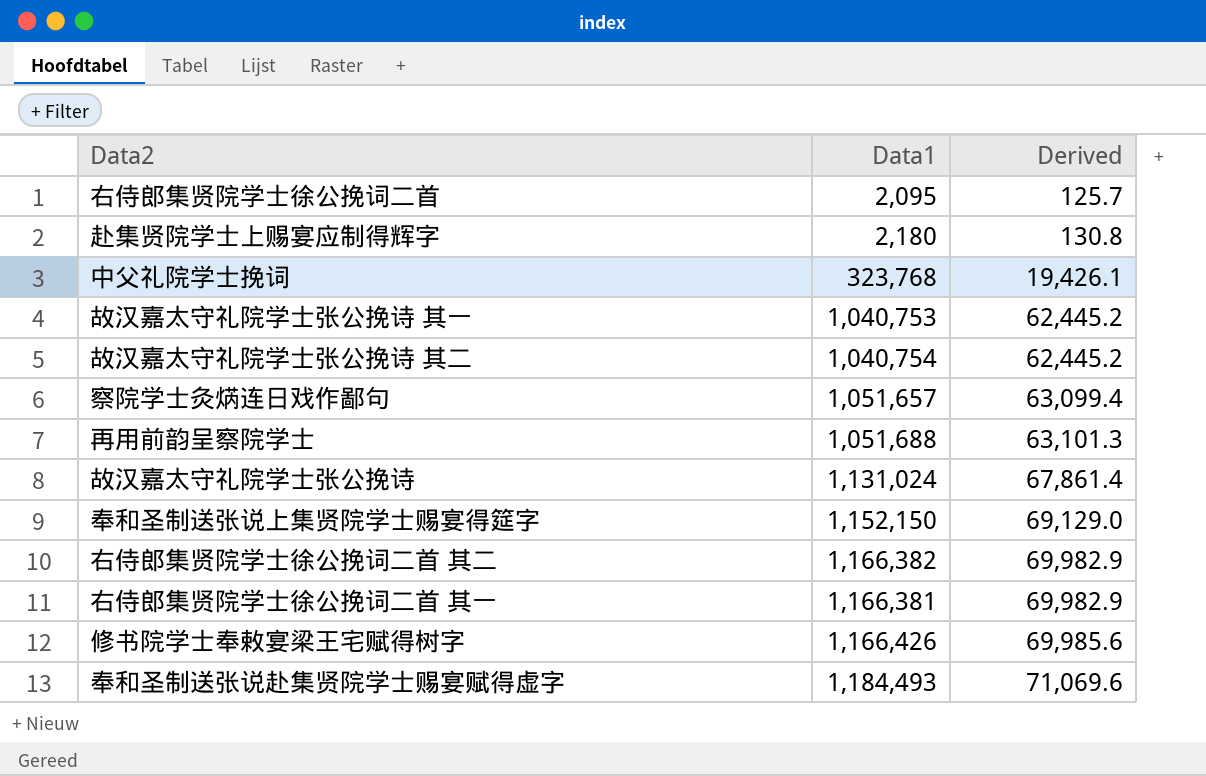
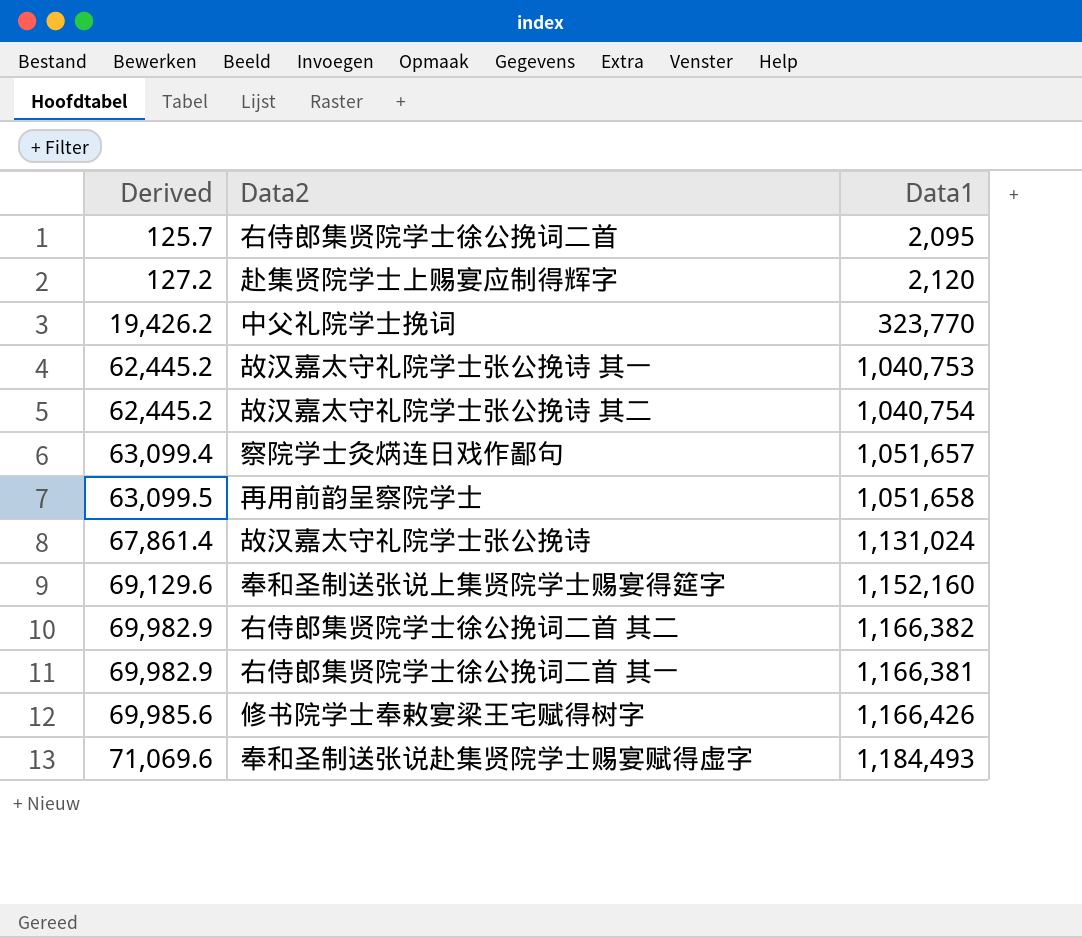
column Derived | position: 3 -> 1
赴集贤院学士上赐宴应制得辉字 | Derived: 130.8 -> 127.2
赴集贤院学士上赐宴应制得辉字 | Data1: 2,180 -> 2,120
中父礼院学士挽词 | Derived: 19,426.1 -> 19,426.2
中父礼院学士挽词 | Data1: 323,768 -> 323,770
再用前韵呈察院学士 | Derived: 63,101.3 -> 63,099.5
再用前韵呈察院学士 | Data1: 1,051,688 -> 1,051,658
奉和圣制送张说上集贤院学士赐宴得筵字 | Derived: 69,129.0 -> 69,129.6
奉和圣制送张说上集贤院学士赐宴得筵字 | Data1: 1,152,150 -> 1,152,160

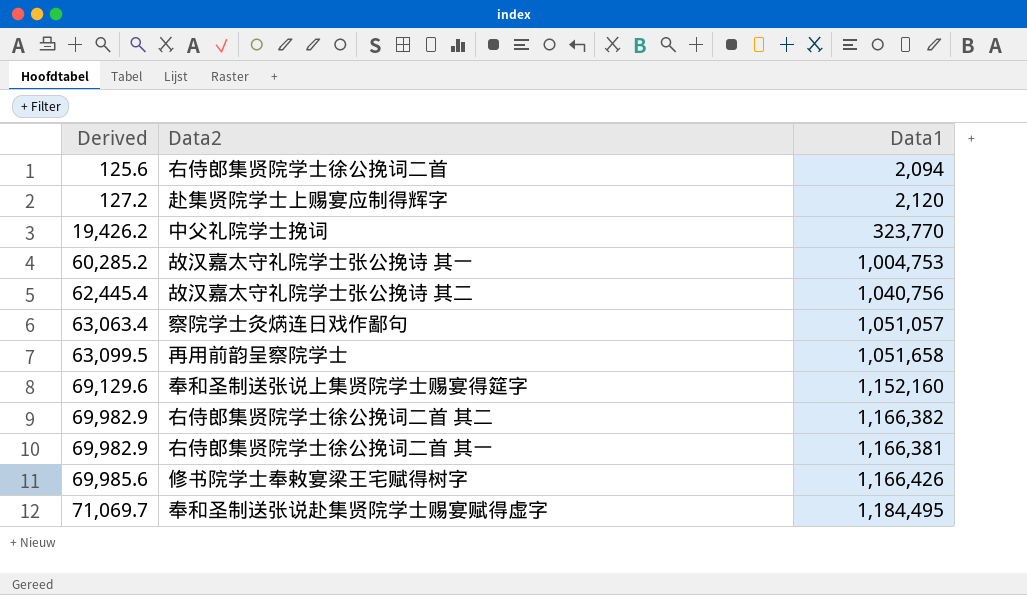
row 故汉嘉太守礼院学士张公挽诗: 67,861.4 | 1,131,024 -> none
右侍郎集贤院学士徐公挽词二首 | Derived: 125.7 -> 125.6
右侍郎集贤院学士徐公挽词二首 | Data1: 2,095 -> 2,094
故汉嘉太守礼院学士张公挽诗 其一 | Derived: 62,445.2 -> 60,285.2
故汉嘉太守礼院学士张公挽诗 其一 | Data1: 1,040,753 -> 1,004,753
故汉嘉太守礼院学士张公挽诗 其二 | Derived: 62,445.2 -> 62,445.4
故汉嘉太守礼院学士张公挽诗 其二 | Data1: 1,040,754 -> 1,040,756
察院学士灸焫连日戏作鄙句 | Derived: 63,099.4 -> 63,063.4
察院学士灸焫连日戏作鄙句 | Data1: 1,051,657 -> 1,051,057
奉和圣制送张说赴集贤院学士赐宴赋得虚字 | Derived: 71,069.6 -> 71,069.7
奉和圣制送张说赴集贤院学士赐宴赋得虚字 | Data1: 1,184,493 -> 1,184,495

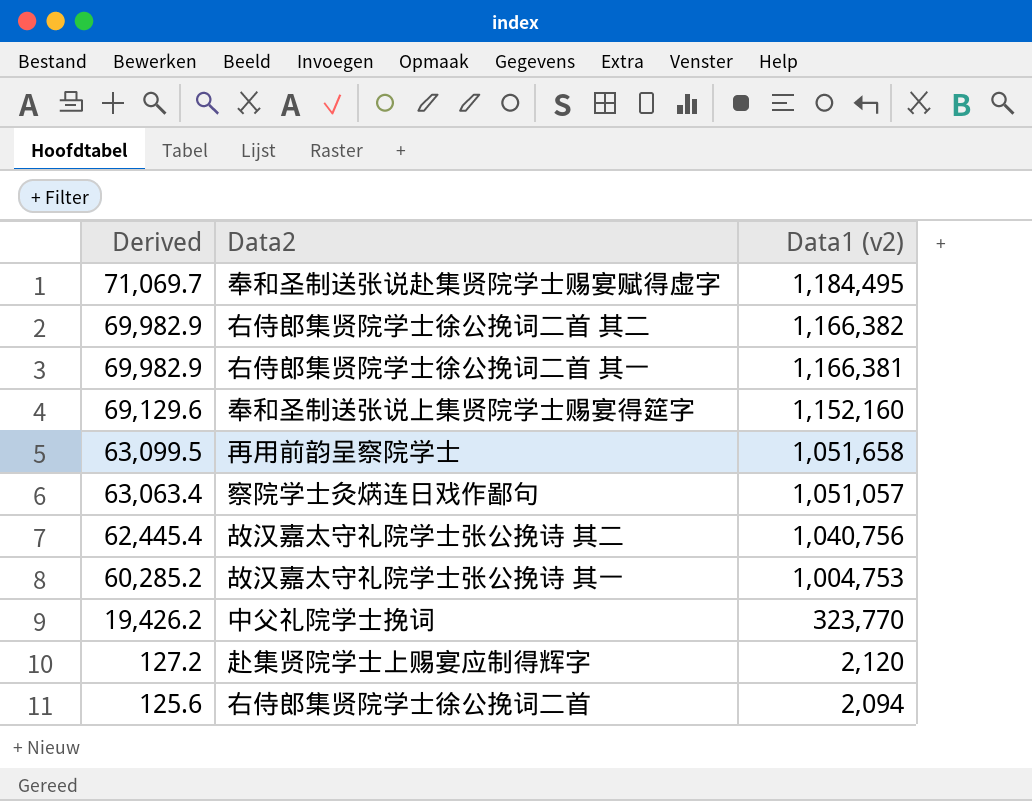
row order: Derived ascending -> Derived descending
column name: Data1 -> Data1 (v2)
row 修书院学士奉敕宴梁王宅赋得树字: 69,985.6 | 1,166,426 -> none

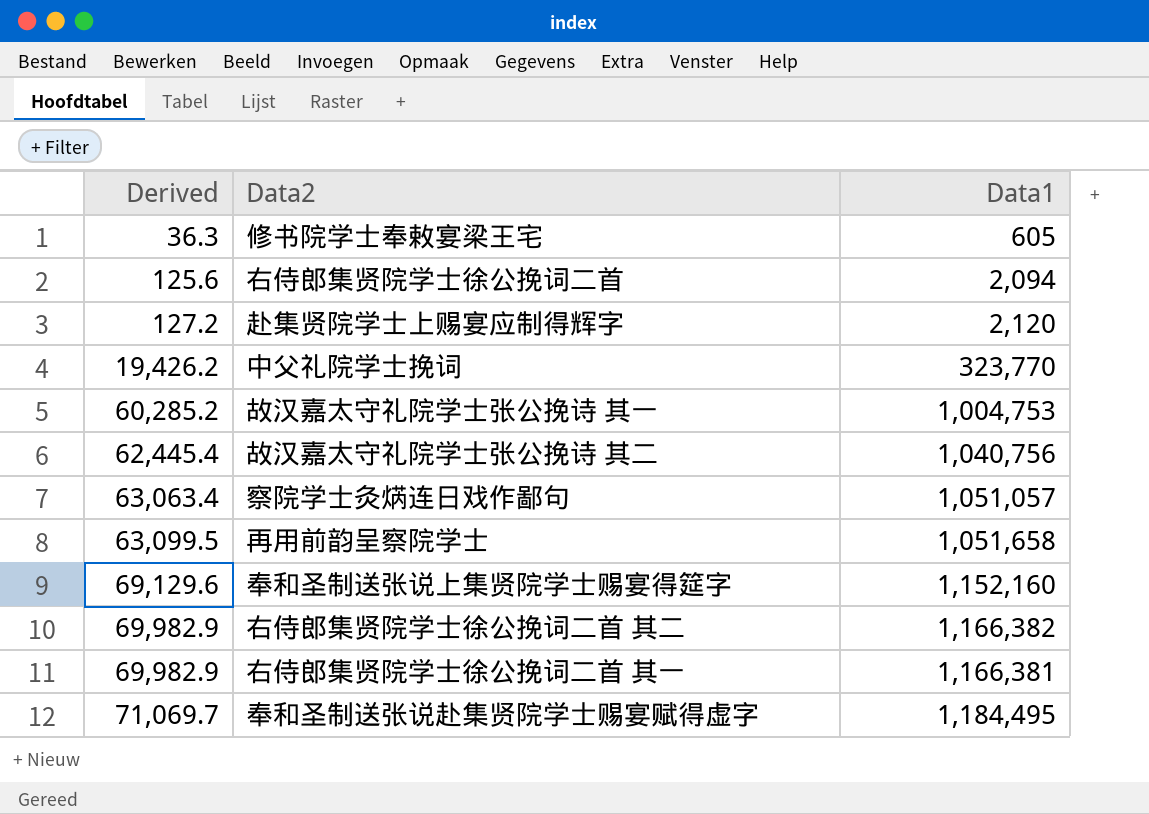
row order: Derived descending -> Derived ascending
column name: Data1 (v2) -> Data1
row 修书院学士奉敕宴梁王宅: none -> 36.3 | 605

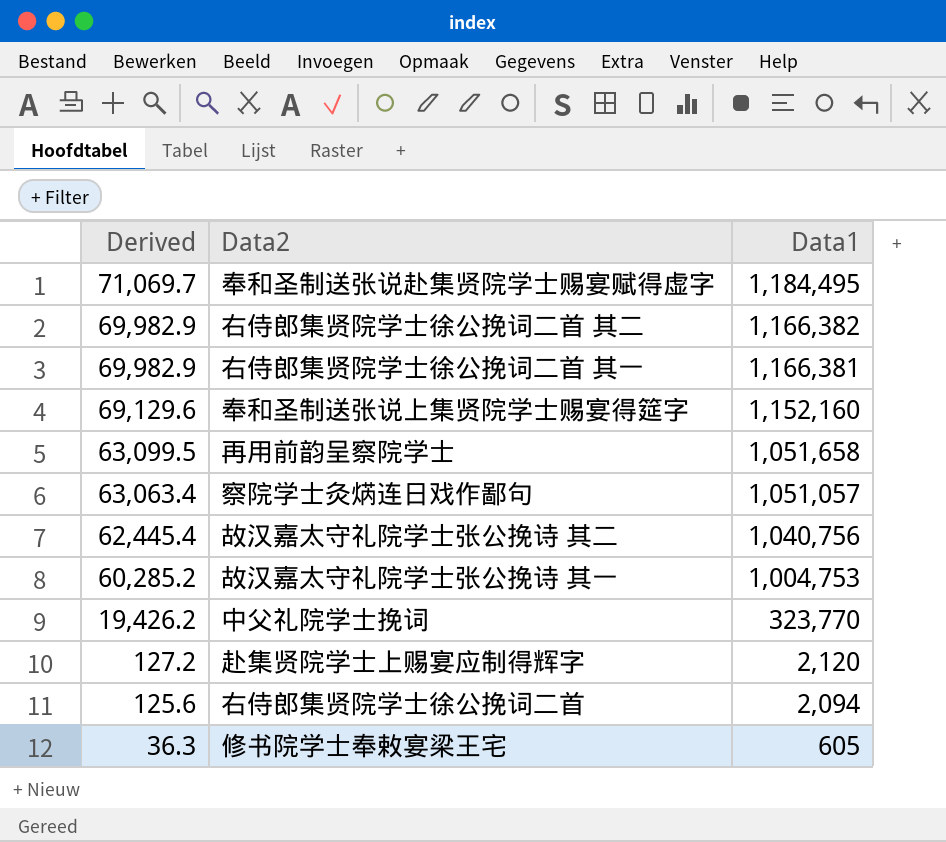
row order: Derived ascending -> Derived descending

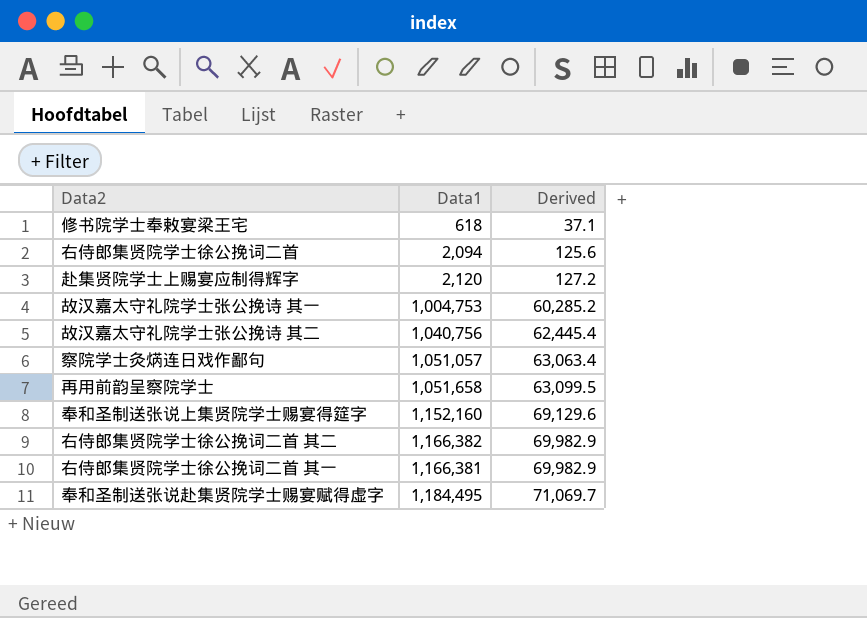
row order: Derived descending -> Derived ascending
column Derived | position: 1 -> 3
row 中父礼院学士挽词: 19,426.2 | 323,770 -> none
修书院学士奉敕宴梁王宅 | Data1: 605 -> 618
修书院学士奉敕宴梁王宅 | Derived: 36.3 -> 37.1

